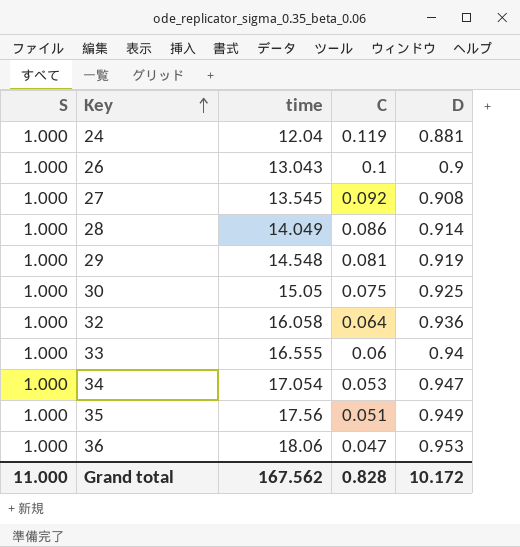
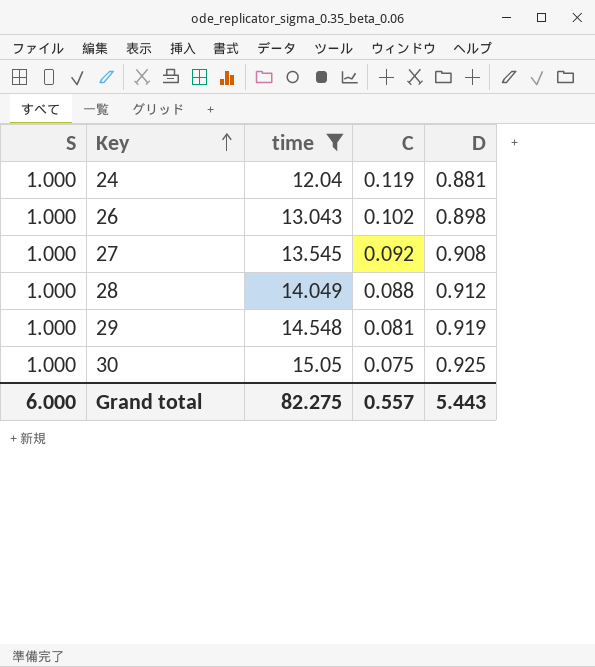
filter: none -> time <= 15.05
26 | C: 0.1 -> 0.102
26 | D: 0.9 -> 0.898
28 | C: 0.086 -> 0.088
28 | D: 0.914 -> 0.912
Grand total | S: 11.000 -> 6.000
Grand total | time: 167.562 -> 82.275
Grand total | C: 0.828 -> 0.557
Grand total | D: 10.172 -> 5.443

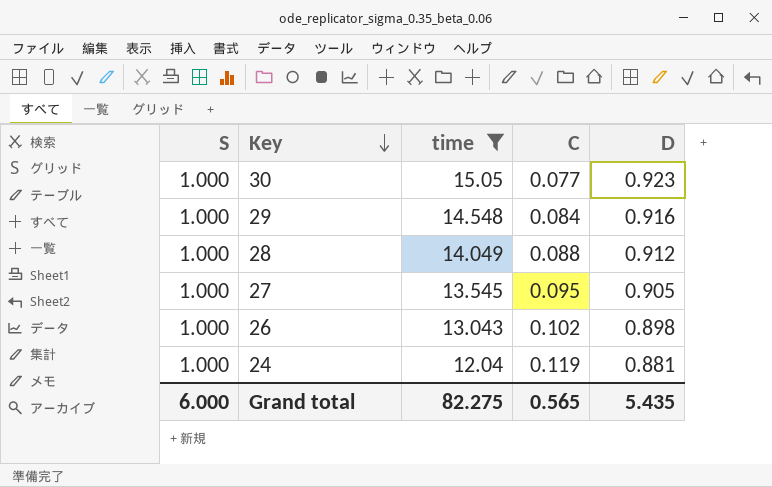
row order: Key ascending -> Key descending
30 | C: 0.075 -> 0.077
30 | D: 0.925 -> 0.923
29 | C: 0.081 -> 0.084
29 | D: 0.919 -> 0.916
27 | C: 0.092 -> 0.095
27 | D: 0.908 -> 0.905
Grand total | C: 0.557 -> 0.565
Grand total | D: 5.443 -> 5.435

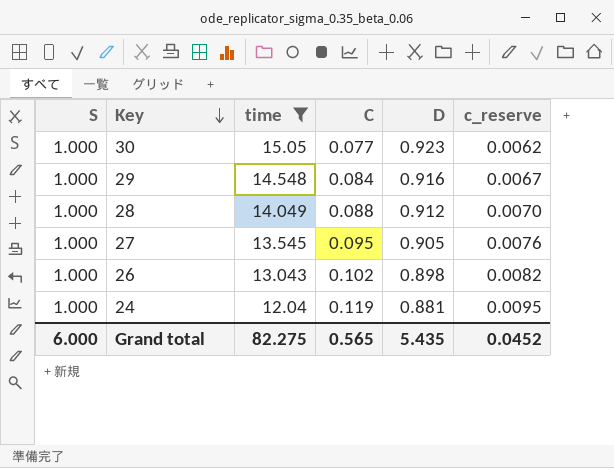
column c_reserve | formula: none -> [C] * 0.08

